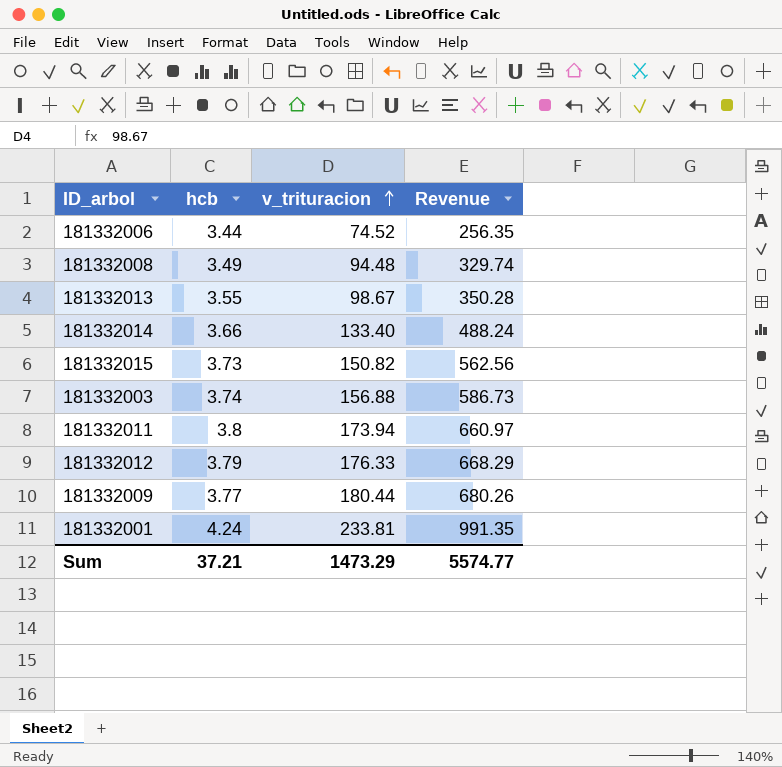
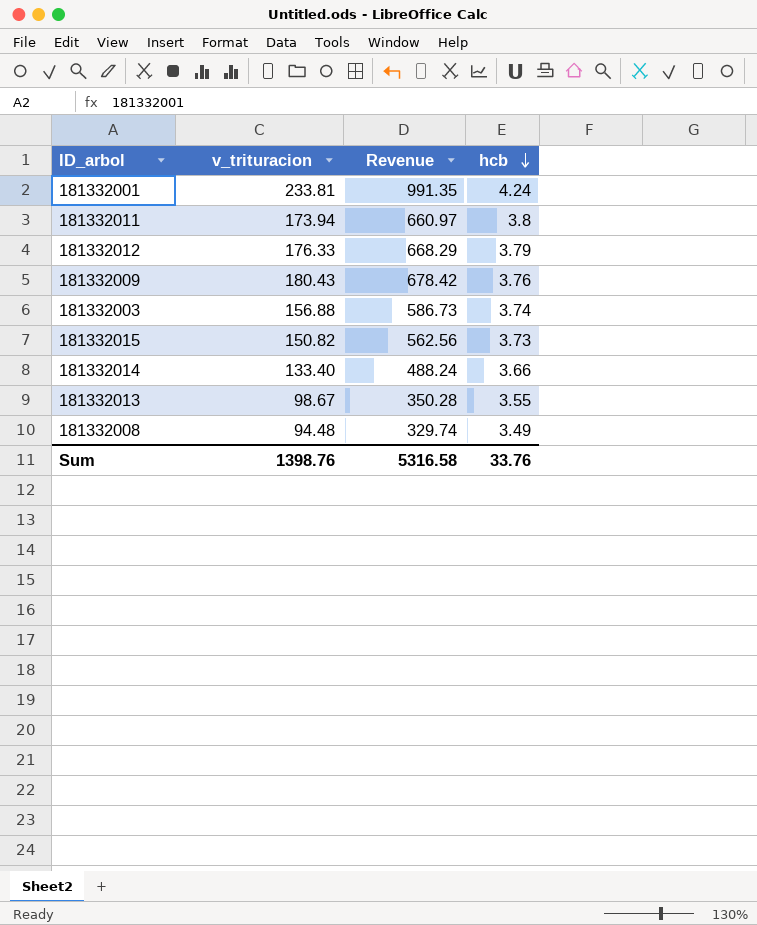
row order: v_trituracion ascending -> hcb descending
column hcb | position: 2 -> 4
row 181332006: 3.44 | 74.52 | 256.35 -> none
181332009 | v_trituracion: 180.44 -> 180.43
181332009 | Revenue: 680.26 -> 678.42
181332009 | hcb: 3.77 -> 3.76
Sum | v_trituracion: 1473.29 -> 1398.76
Sum | Revenue: 5574.77 -> 5316.58
Sum | hcb: 37.21 -> 33.76

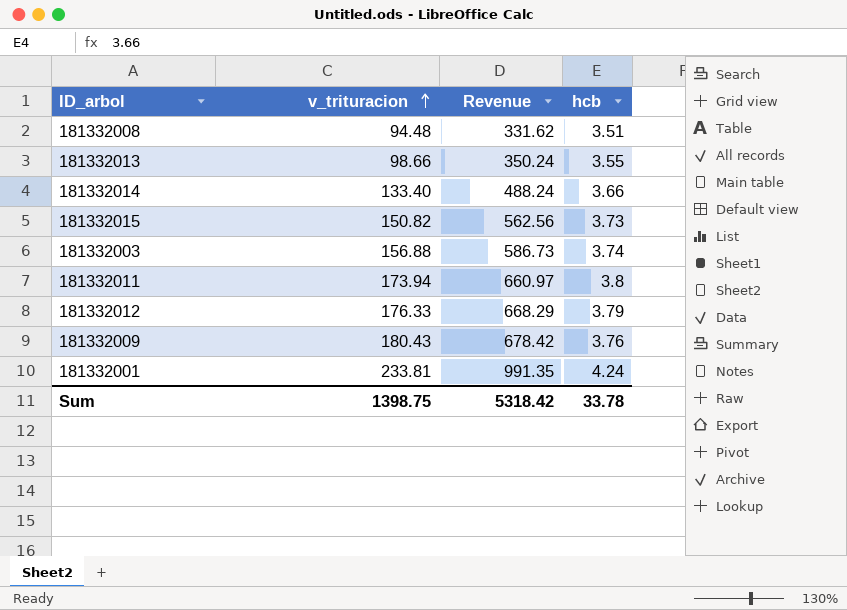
row order: hcb descending -> v_trituracion ascending
181332008 | Revenue: 329.74 -> 331.62
181332008 | hcb: 3.49 -> 3.51
181332013 | v_trituracion: 98.67 -> 98.66
181332013 | Revenue: 350.28 -> 350.24
Sum | v_trituracion: 1398.76 -> 1398.75
Sum | Revenue: 5316.58 -> 5318.42
Sum | hcb: 33.76 -> 33.78

